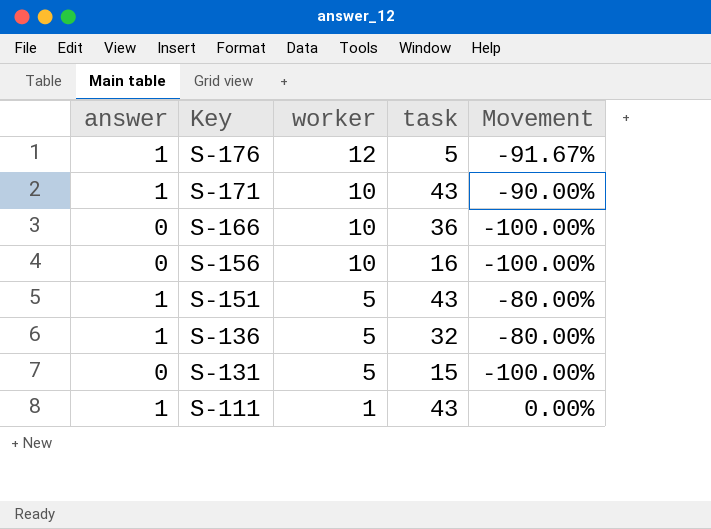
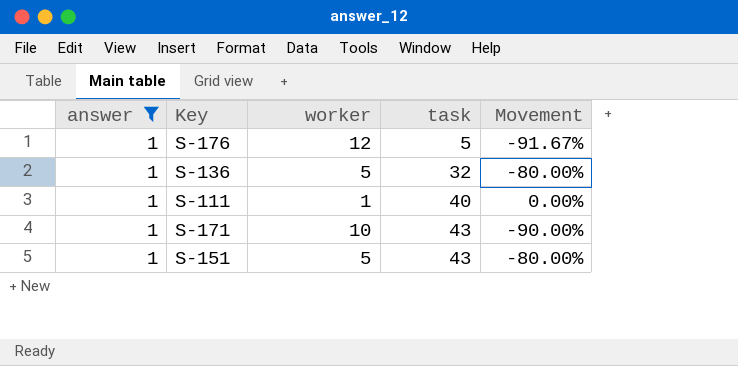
filter: none -> answer = 1
row order: Key descending -> task ascending
S-111 | task: 43 -> 40

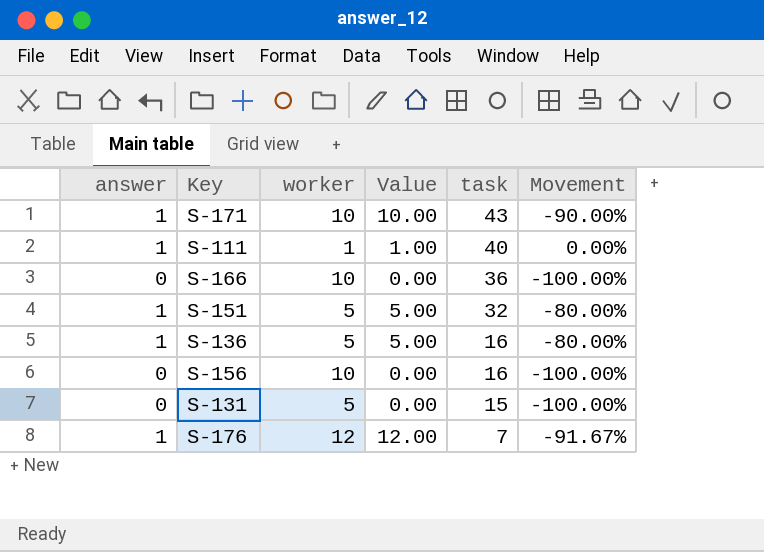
filter: answer = 1 -> none
row order: task ascending -> task descending
column Value | formula: none -> [answer] * [worker]
S-151 | task: 43 -> 32
S-136 | task: 32 -> 16
S-176 | task: 5 -> 7

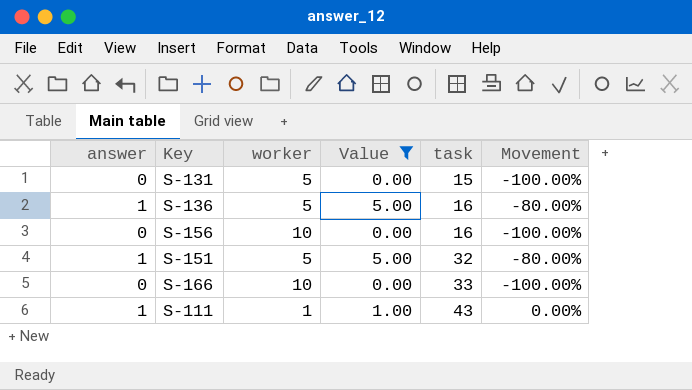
filter: none -> Value <= 5.00
row order: task descending -> task ascending
S-166 | task: 36 -> 33
S-111 | task: 40 -> 43

